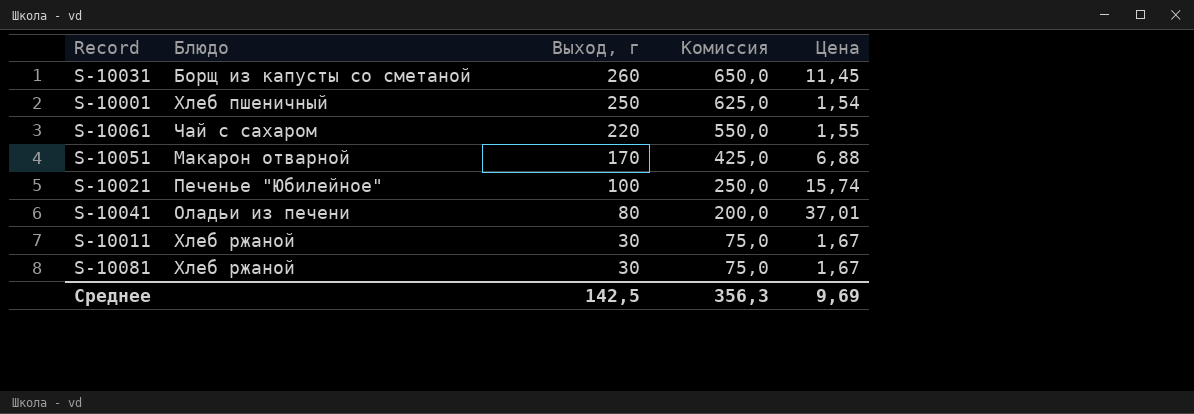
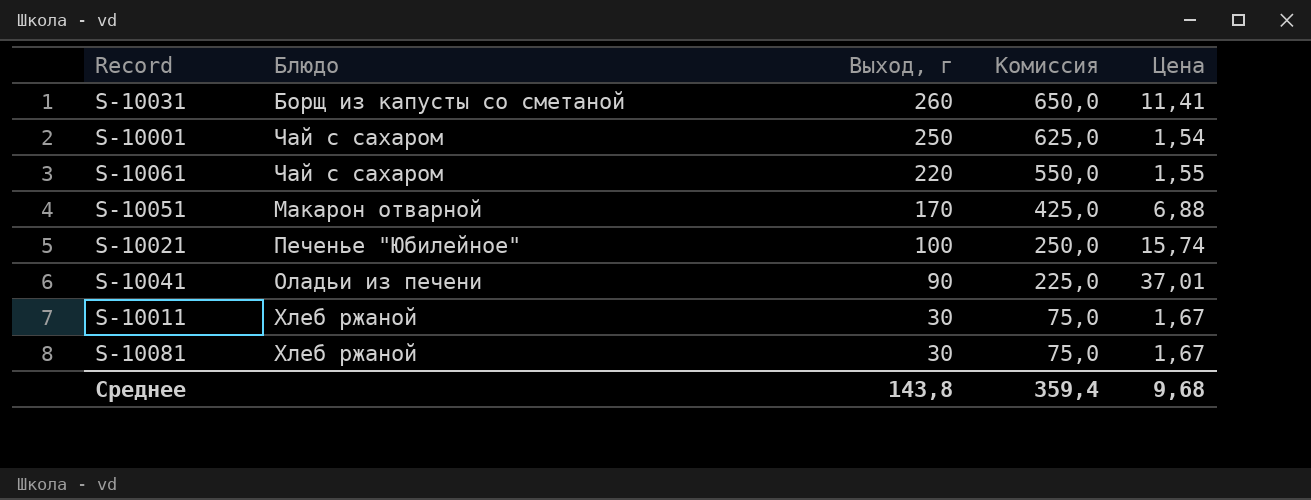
S-10031 | Цена: 11,45 -> 11,41
S-10001 | Блюдо: Хлеб пшеничный -> Чай с сахаром
S-10041 | Выход, г: 80 -> 90
S-10041 | Комиссия: 200,0 -> 225,0
Среднее | Выход, г: 142,5 -> 143,8
Среднее | Комиссия: 356,3 -> 359,4
Среднее | Цена: 9,69 -> 9,68

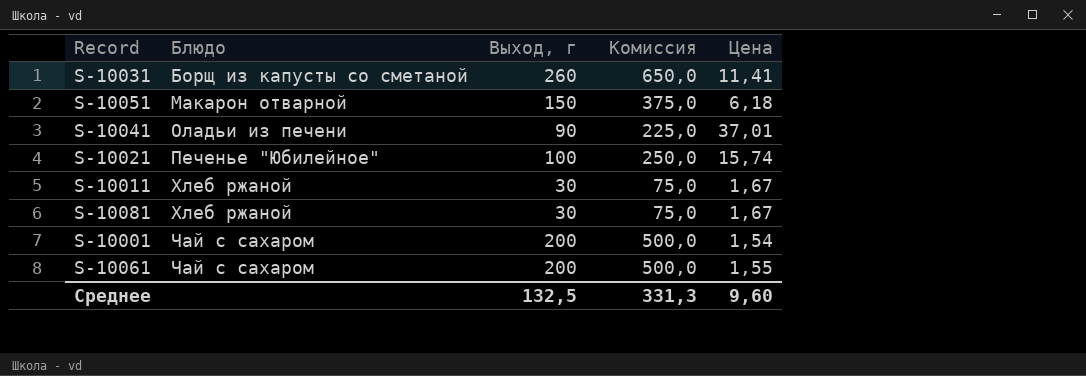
row order: Выход, г descending -> Блюдо ascending
S-10051 | Выход, г: 170 -> 150
S-10051 | Комиссия: 425,0 -> 375,0
S-10051 | Цена: 6,88 -> 6,18
S-10001 | Выход, г: 250 -> 200
S-10001 | Комиссия: 625,0 -> 500,0
S-10061 | Выход, г: 220 -> 200
S-10061 | Комиссия: 550,0 -> 500,0
Среднее | Выход, г: 143,8 -> 132,5
Среднее | Комиссия: 359,4 -> 331,3
Среднее | Цена: 9,68 -> 9,60

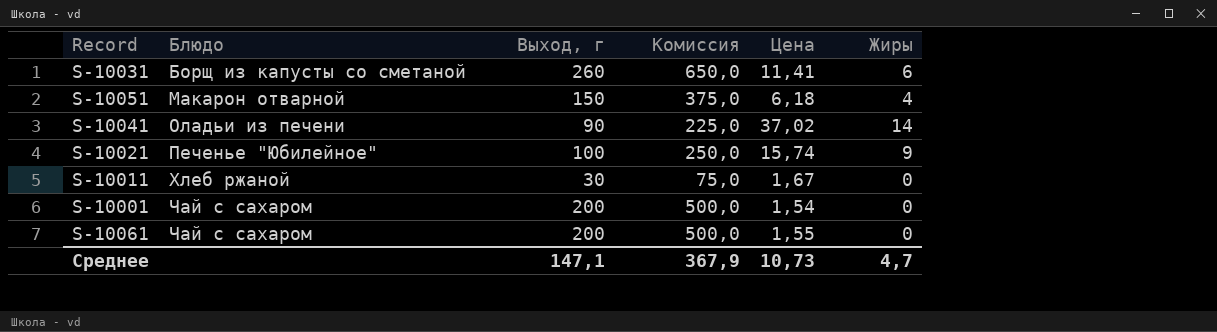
column Жиры | position: none -> 6
row S-10081: Хлеб ржаной | 30 | 75,0 | 1,67 -> none
S-10041 | Цена: 37,01 -> 37,02
Среднее | Выход, г: 132,5 -> 147,1
Среднее | Комиссия: 331,3 -> 367,9
Среднее | Цена: 9,60 -> 10,73

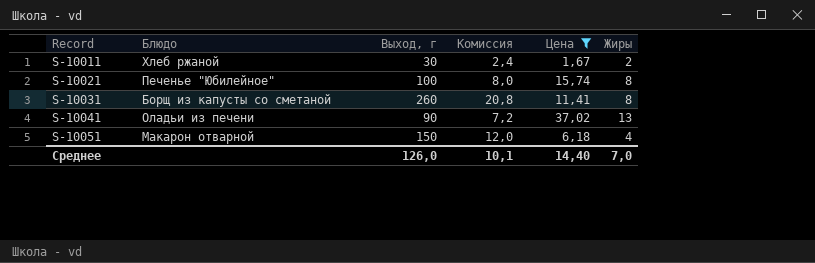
filter: none -> Цена >= 1,67
row order: Блюдо ascending -> Record ascending
column Комиссия | formula: [Выход, г] * 2,5 -> [Выход, г] * 0,08
S-10011 | Жиры: 0 -> 2
S-10021 | Жиры: 9 -> 8
S-10031 | Жиры: 6 -> 8
S-10041 | Жиры: 14 -> 13
Среднее | Выход, г: 147,1 -> 126,0
Среднее | Комиссия: 367,9 -> 10,1
Среднее | Цена: 10,73 -> 14,40
Среднее | Жиры: 4,7 -> 7,0

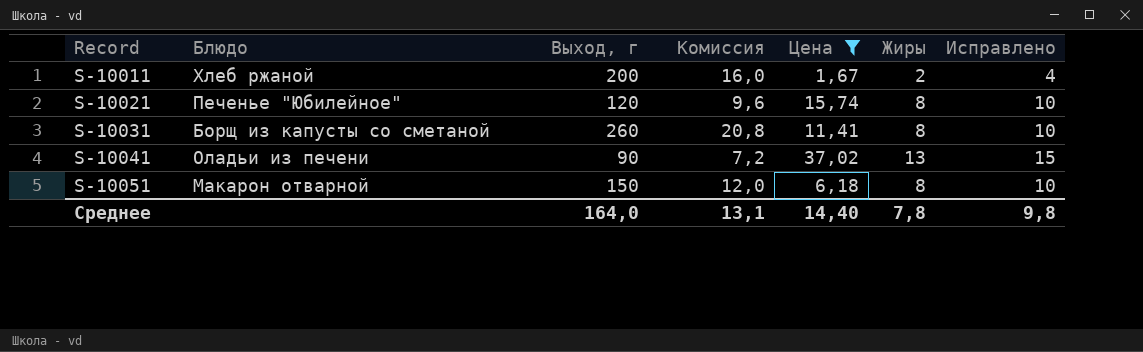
column Исправлено | formula: none -> [Жиры] + 2
S-10011 | Выход, г: 30 -> 200
S-10011 | Комиссия: 2,4 -> 16,0
S-10021 | Выход, г: 100 -> 120
S-10021 | Комиссия: 8,0 -> 9,6
S-10051 | Жиры: 4 -> 8
Среднее | Выход, г: 126,0 -> 164,0
Среднее | Комиссия: 10,1 -> 13,1
Среднее | Жиры: 7,0 -> 7,8

